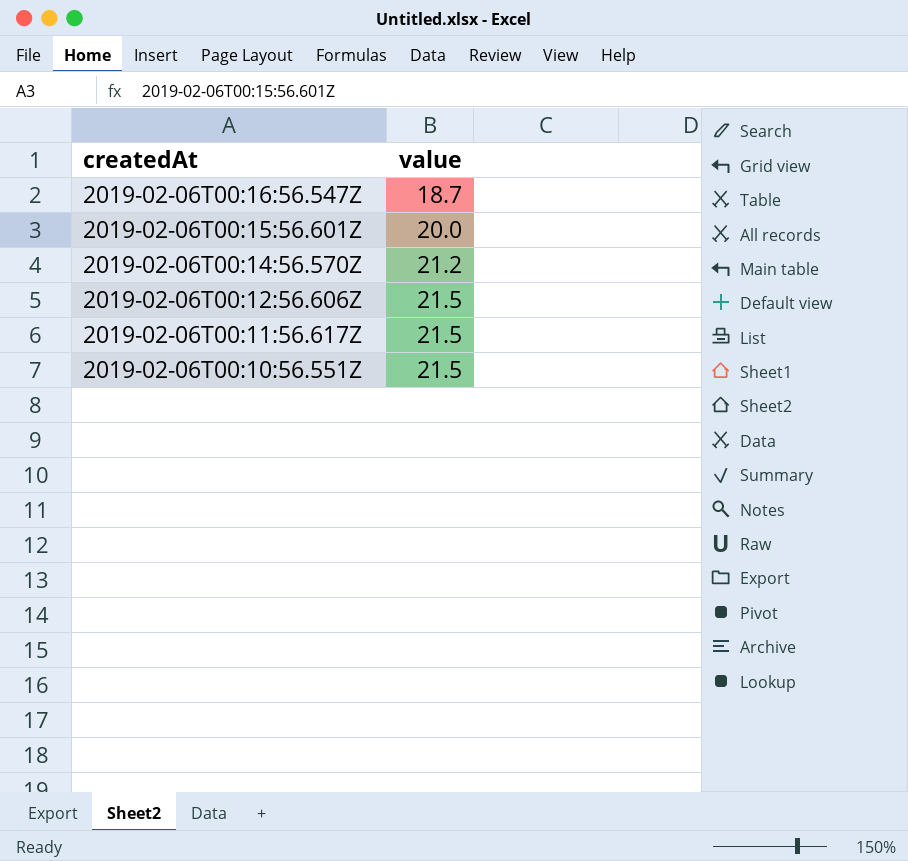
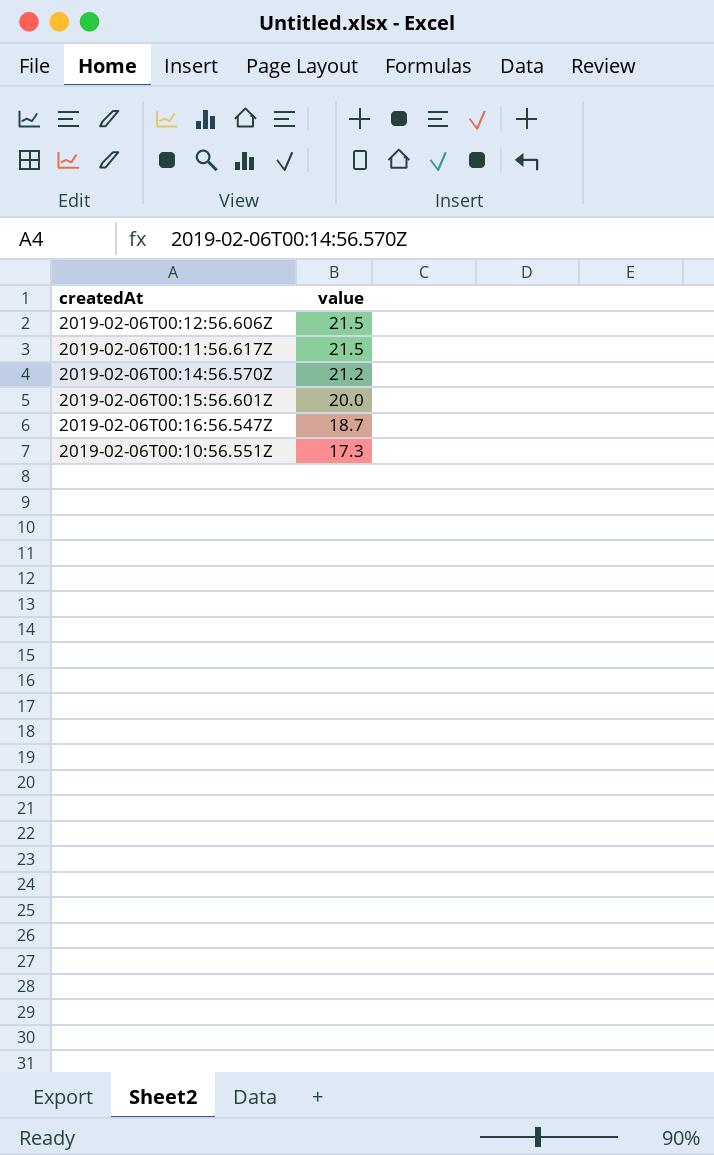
row order: createdAt descending -> value descending
2019-02-06T00:10:56.551Z | value: 21.5 -> 17.3

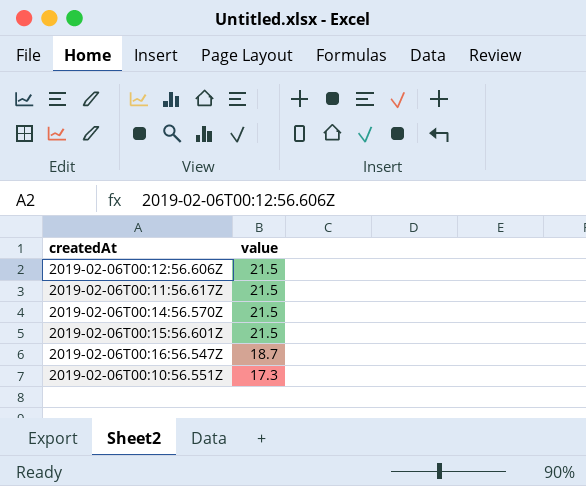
2019-02-06T00:14:56.570Z | value: 21.2 -> 21.5
2019-02-06T00:15:56.601Z | value: 20.0 -> 21.5

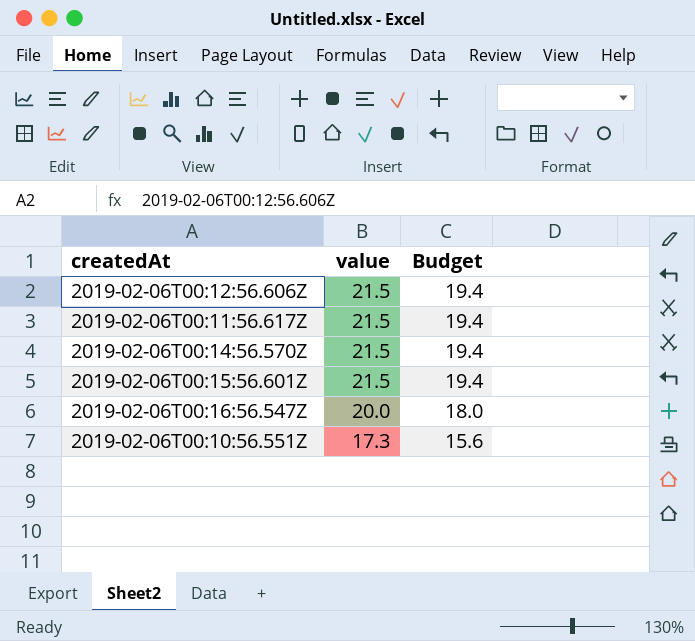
column Budget | formula: none -> [value] * 0.9
2019-02-06T00:16:56.547Z | value: 18.7 -> 20.0

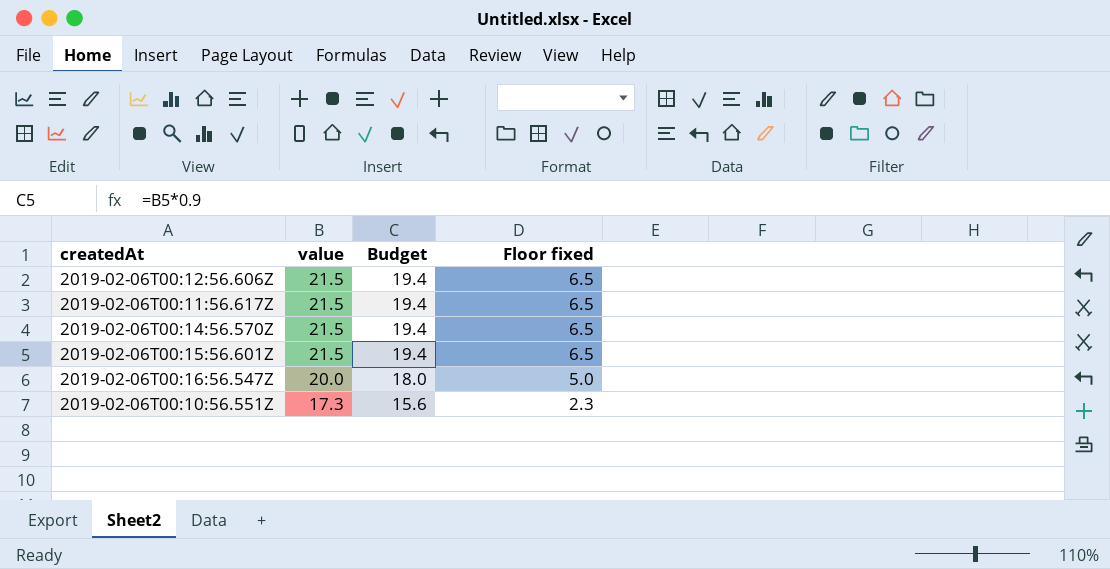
column Floor fixed | formula: none -> [value] - 15

